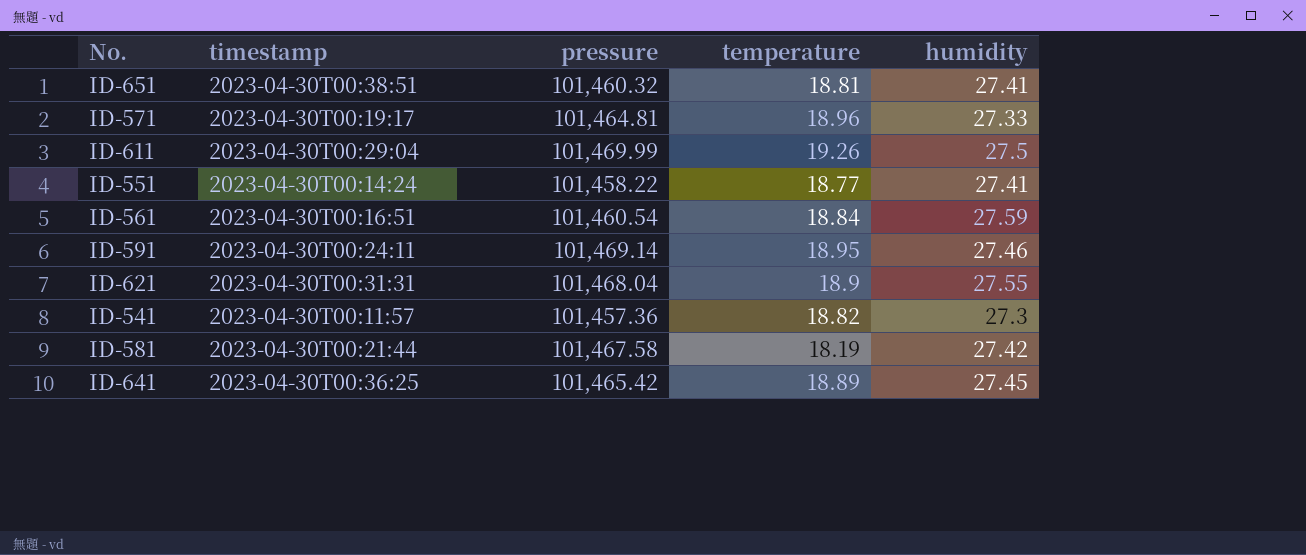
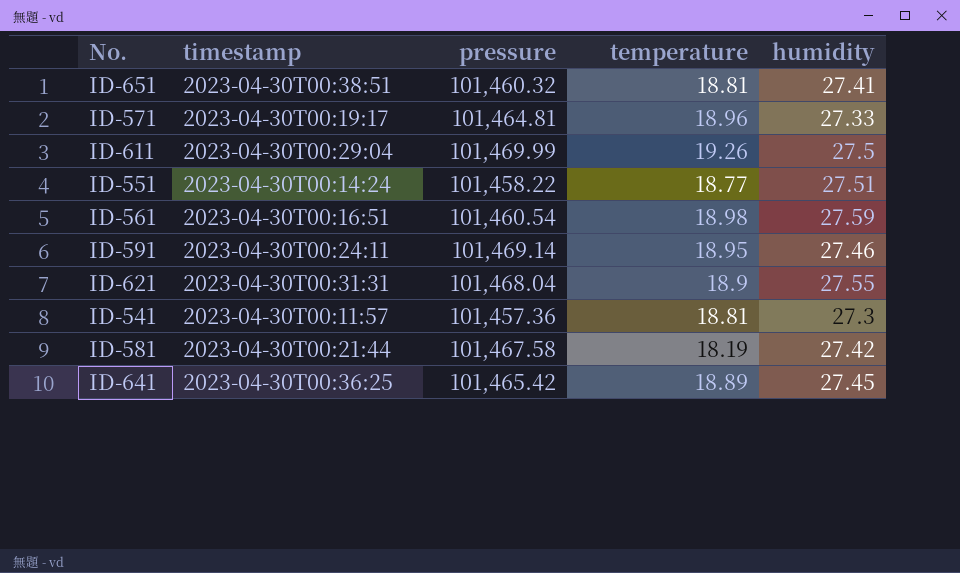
ID-551 | humidity: 27.41 -> 27.51
ID-561 | temperature: 18.84 -> 18.98
ID-541 | temperature: 18.82 -> 18.81

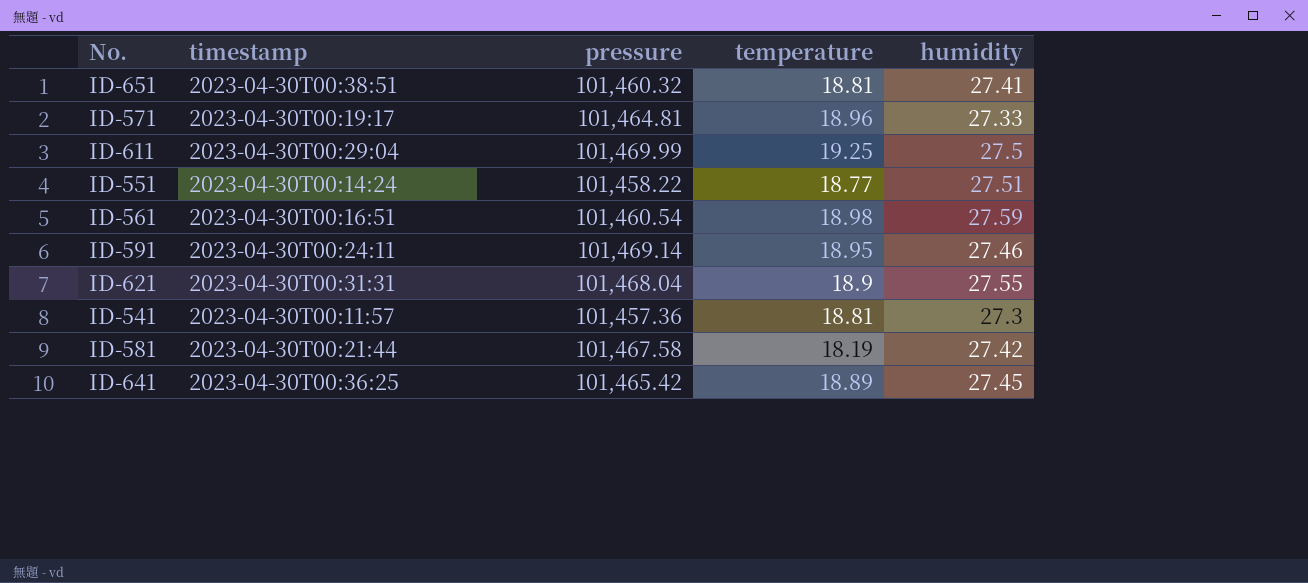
ID-611 | temperature: 19.26 -> 19.25

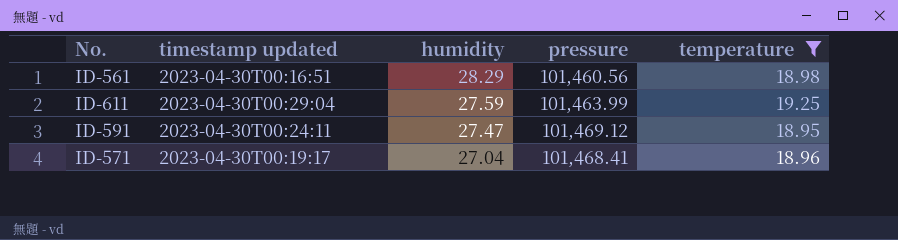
filter: none -> temperature >= 18.95
row order: none -> humidity descending
column name: timestamp -> timestamp updated
column humidity | position: 5 -> 3
ID-561 | humidity: 27.59 -> 28.29
ID-561 | pressure: 101,460.54 -> 101,460.56
ID-611 | humidity: 27.5 -> 27.59
ID-611 | pressure: 101,469.99 -> 101,463.99
ID-591 | humidity: 27.46 -> 27.47
ID-591 | pressure: 101,469.14 -> 101,469.12
ID-571 | humidity: 27.33 -> 27.04
ID-571 | pressure: 101,464.81 -> 101,468.41

